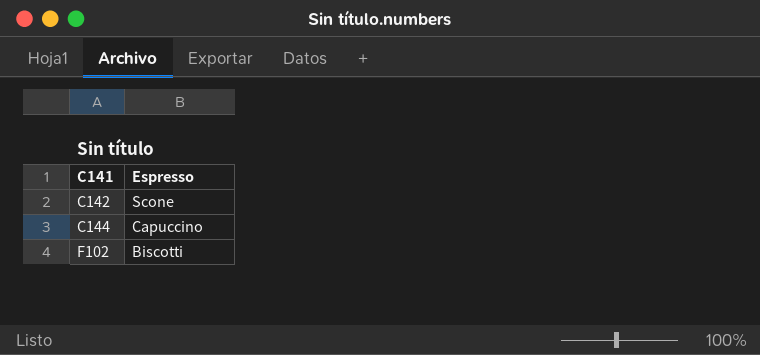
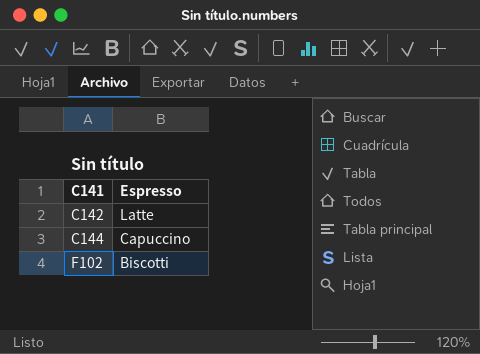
C142 | Espresso: Scone -> Latte

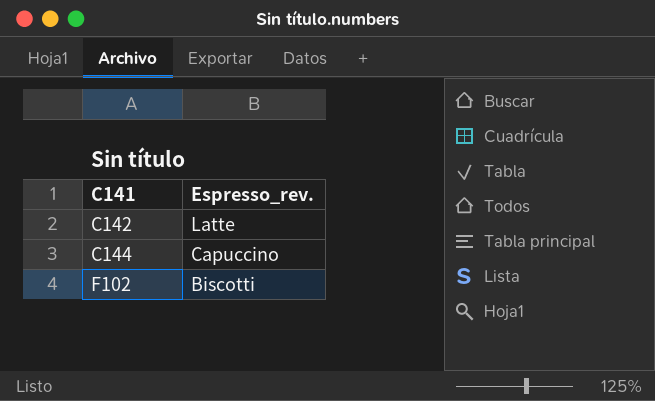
column name: Espresso -> Espresso_rev.

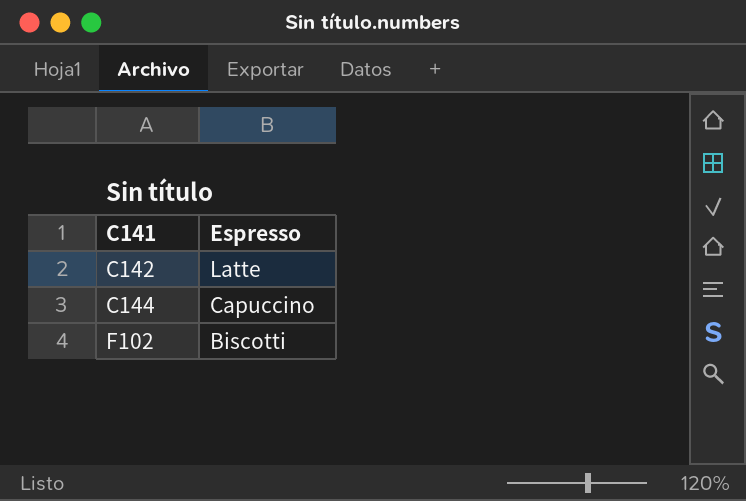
column name: Espresso_rev. -> Espresso

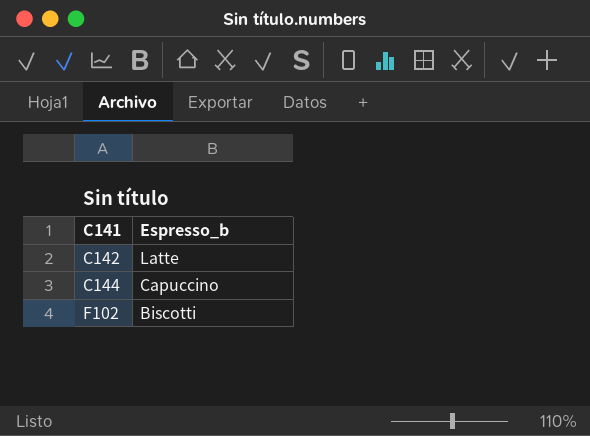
column name: Espresso -> Espresso_b

